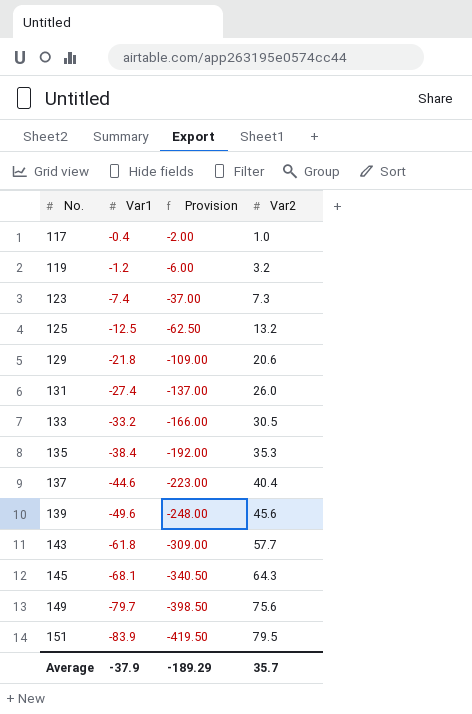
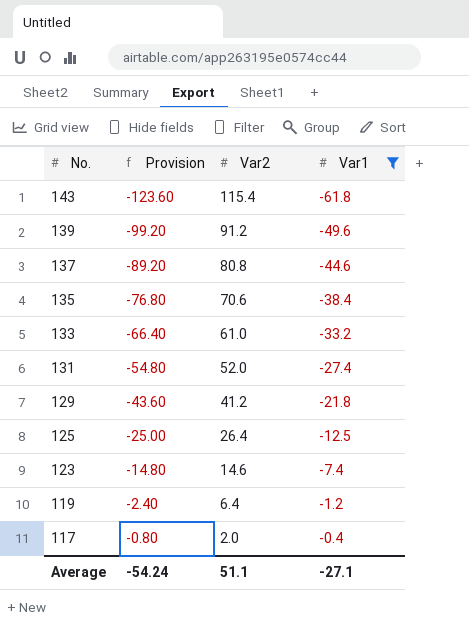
filter: none -> Var1 >= -61.8
row order: No. ascending -> No. descending
column Provision | formula: [Var1] * 5 -> [Var1] * 2
column Var1 | position: 2 -> 4
143 | Var2: 57.7 -> 115.4
139 | Var2: 45.6 -> 91.2
137 | Var2: 40.4 -> 80.8
135 | Var2: 35.3 -> 70.6
133 | Var2: 30.5 -> 61.0
131 | Var2: 26.0 -> 52.0
129 | Var2: 20.6 -> 41.2
125 | Var2: 13.2 -> 26.4
123 | Var2: 7.3 -> 14.6
119 | Var2: 3.2 -> 6.4
117 | Var2: 1.0 -> 2.0
Average | Provision: -189.29 -> -54.24
Average | Var2: 35.7 -> 51.1
Average | Var1: -37.9 -> -27.1

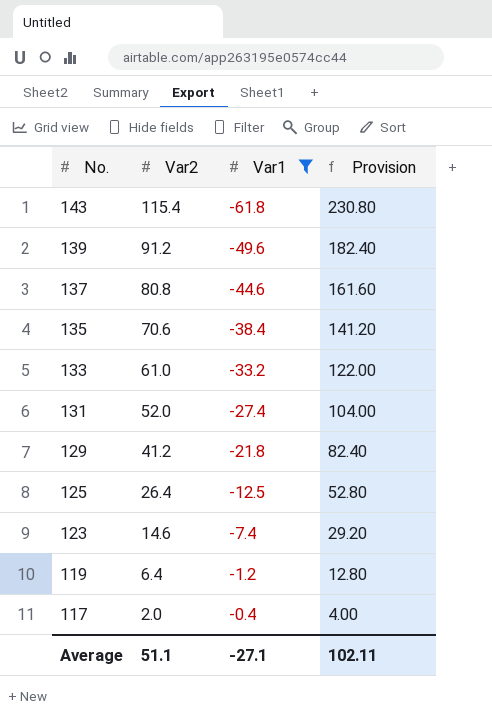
column Provision | formula: [Var1] * 2 -> [Var2] * 2
column Provision | position: 2 -> 4
Average | Provision: -54.24 -> 102.11

